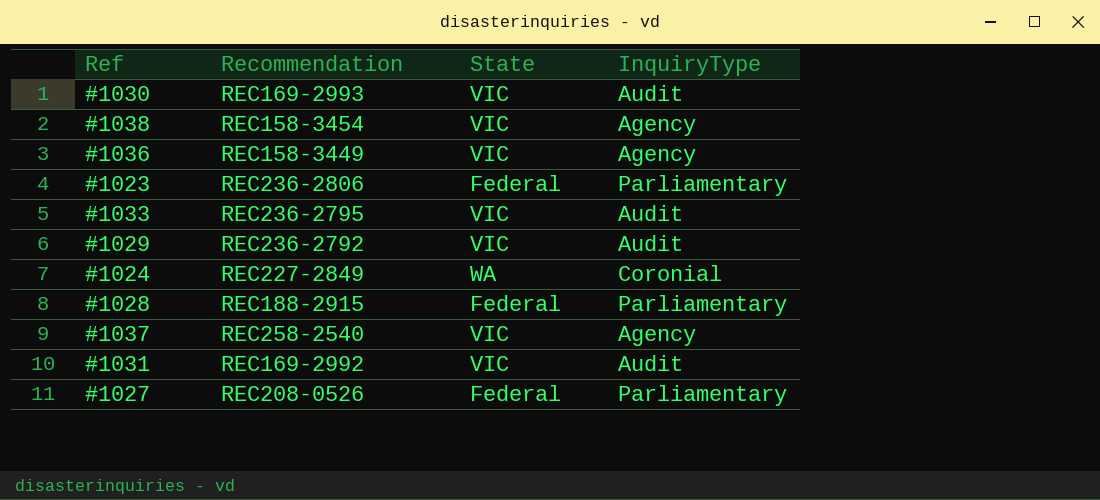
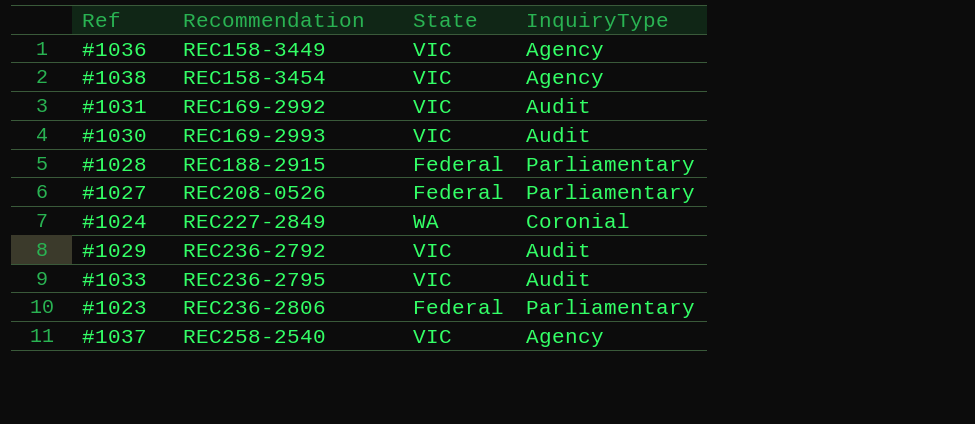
row order: none -> Recommendation ascending

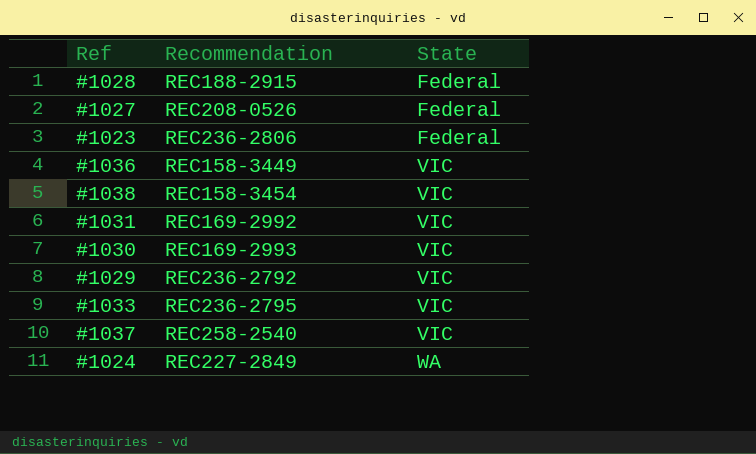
row order: Recommendation ascending -> State ascending
column InquiryType | position: 4 -> none

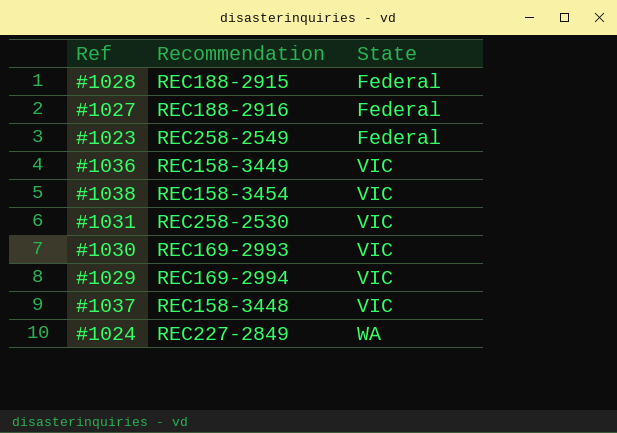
row #1033: REC236-2795 | VIC -> none
#1027 | Recommendation: REC208-0526 -> REC188-2916
#1023 | Recommendation: REC236-2806 -> REC258-2549
#1031 | Recommendation: REC169-2992 -> REC258-2530
#1029 | Recommendation: REC236-2792 -> REC169-2994
#1037 | Recommendation: REC258-2540 -> REC158-3448

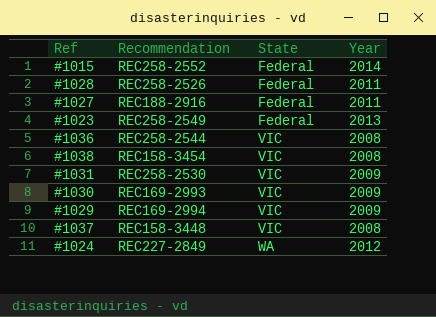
column Year | position: none -> 4
row #1015: none -> REC258-2552 | Federal | 2014
#1028 | Recommendation: REC188-2915 -> REC258-2526
#1036 | Recommendation: REC158-3449 -> REC258-2544

